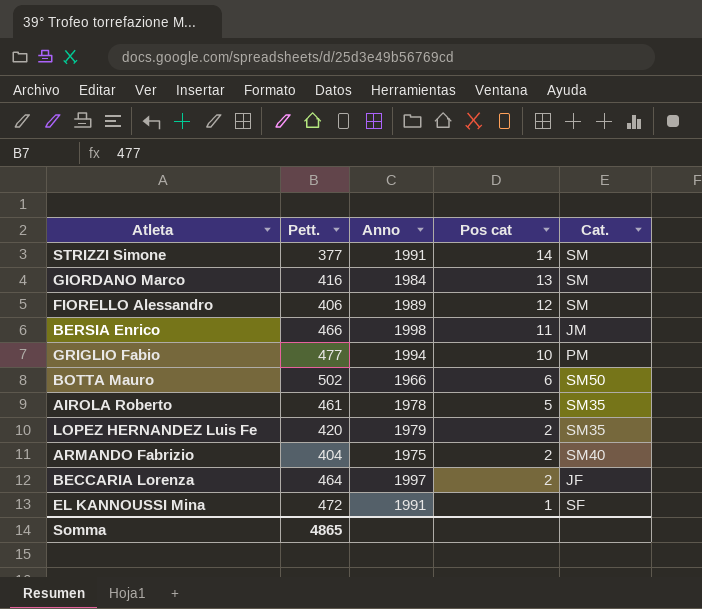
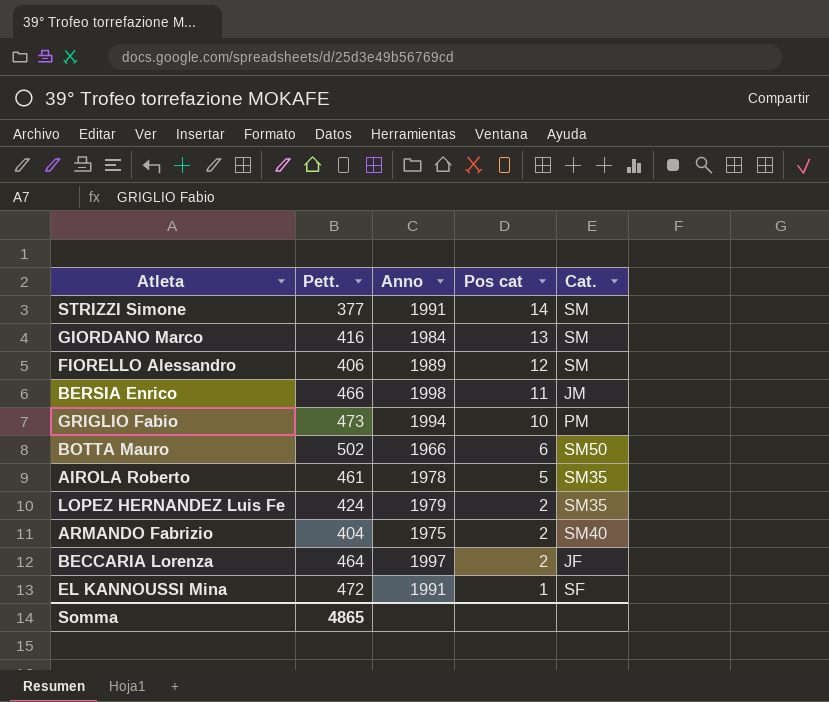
GRIGLIO Fabio | Pett.: 477 -> 473
LOPEZ HERNANDEZ Luis Fe | Pett.: 420 -> 424

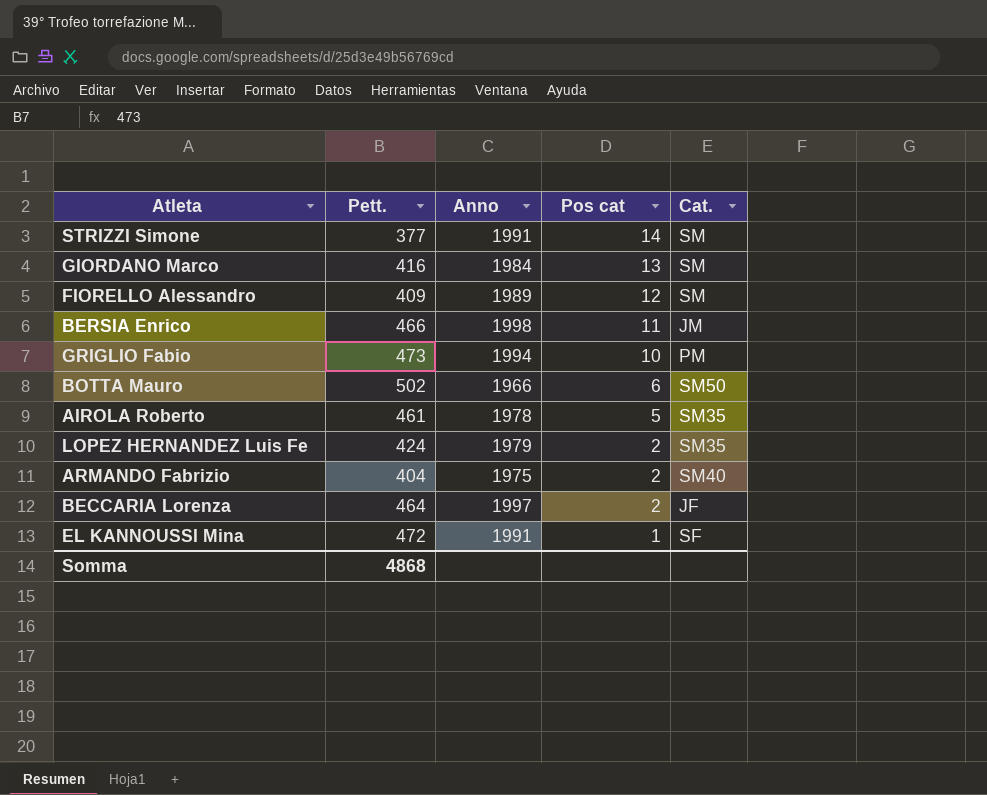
FIORELLO Alessandro | Pett.: 406 -> 409
Somma | Pett.: 4865 -> 4868

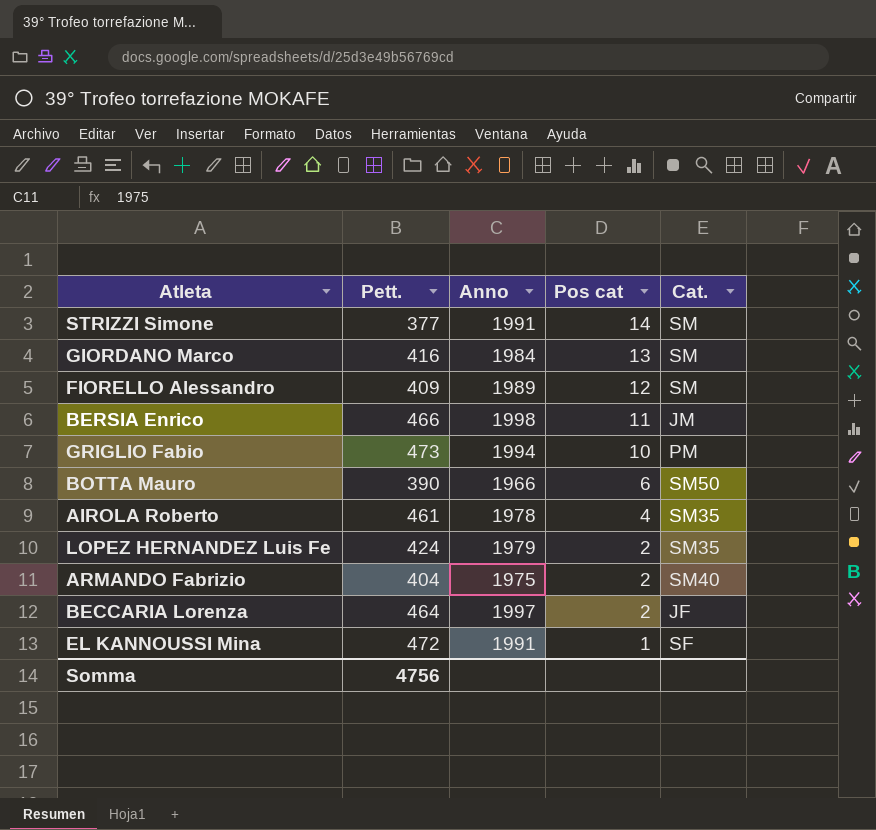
BOTTA Mauro | Pett.: 502 -> 390
AIROLA Roberto | Pos cat: 5 -> 4
Somma | Pett.: 4868 -> 4756

